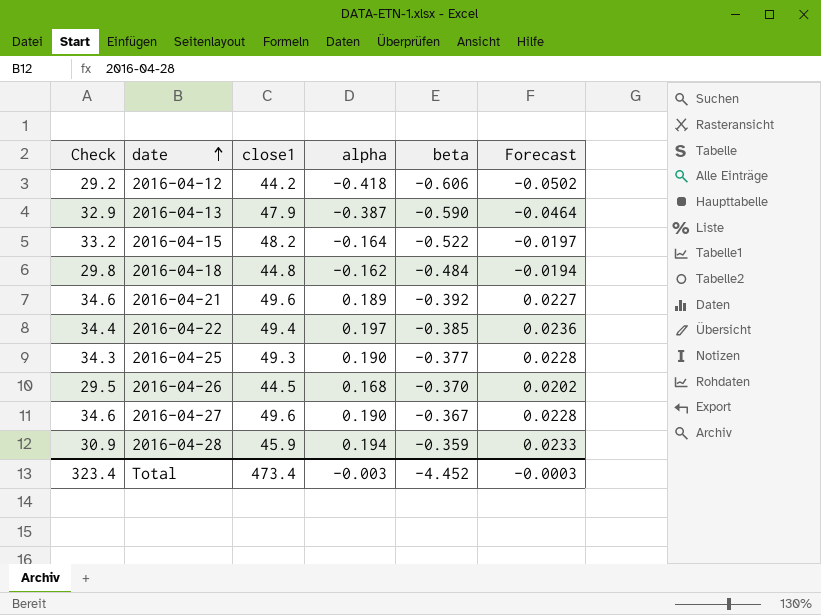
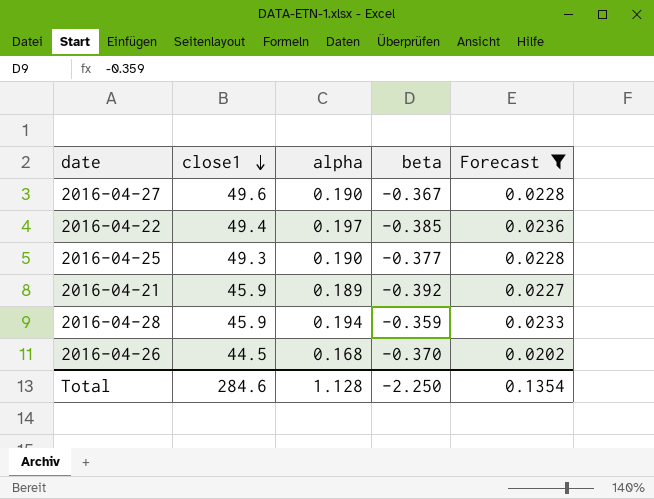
filter: none -> Forecast >= 0.0202
row order: date ascending -> close1 descending
column Check | formula: [close1] - 15 -> none
2016-04-21 | close1: 49.6 -> 45.9
Total | close1: 473.4 -> 284.6
Total | alpha: -0.003 -> 1.128
Total | beta: -4.452 -> -2.250
Total | Forecast: -0.0003 -> 0.1354

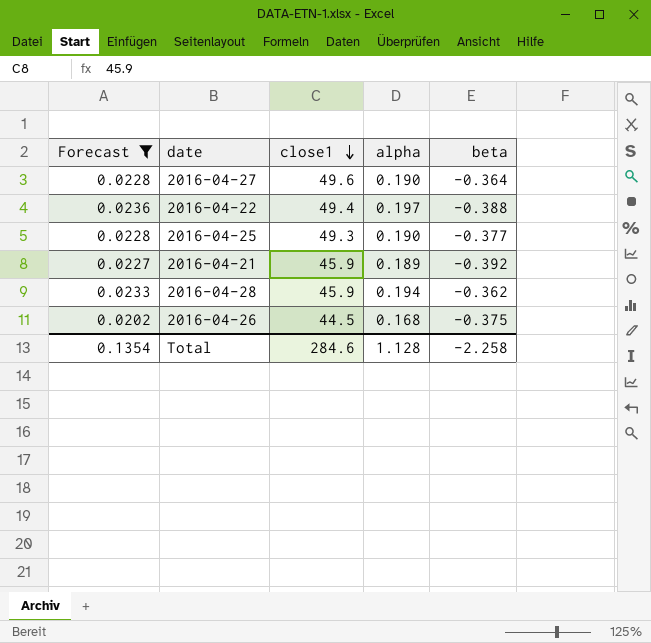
column Forecast | position: 5 -> 1
2016-04-27 | beta: -0.367 -> -0.364
2016-04-22 | beta: -0.385 -> -0.388
2016-04-28 | beta: -0.359 -> -0.362
2016-04-26 | beta: -0.370 -> -0.375
Total | beta: -2.250 -> -2.258

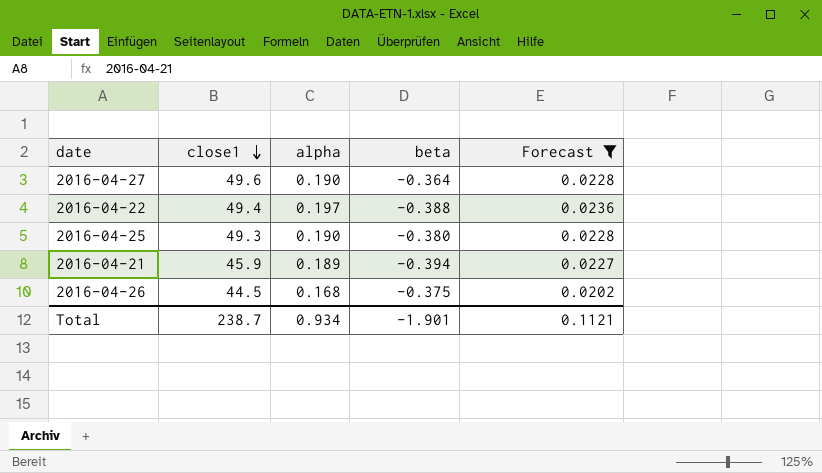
column Forecast | position: 1 -> 5
row 2016-04-28: 0.0233 | 45.9 | 0.194 | -0.362 -> none
2016-04-25 | beta: -0.377 -> -0.380
2016-04-21 | beta: -0.392 -> -0.394
Total | close1: 284.6 -> 238.7
Total | alpha: 1.128 -> 0.934
Total | beta: -2.258 -> -1.901
Total | Forecast: 0.1354 -> 0.1121

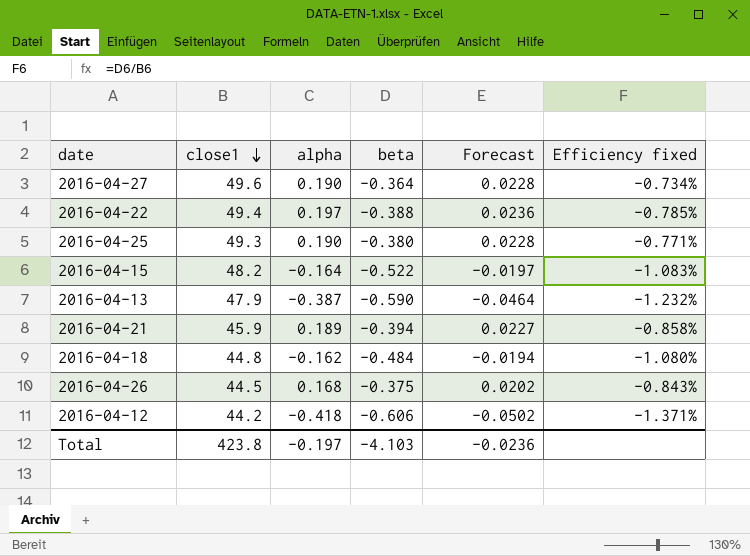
filter: Forecast >= 0.0202 -> none
column Efficiency fixed | formula: none -> [beta] / [close1]
Total | close1: 238.7 -> 423.8
Total | alpha: 0.934 -> -0.197
Total | beta: -1.901 -> -4.103
Total | Forecast: 0.1121 -> -0.0236

